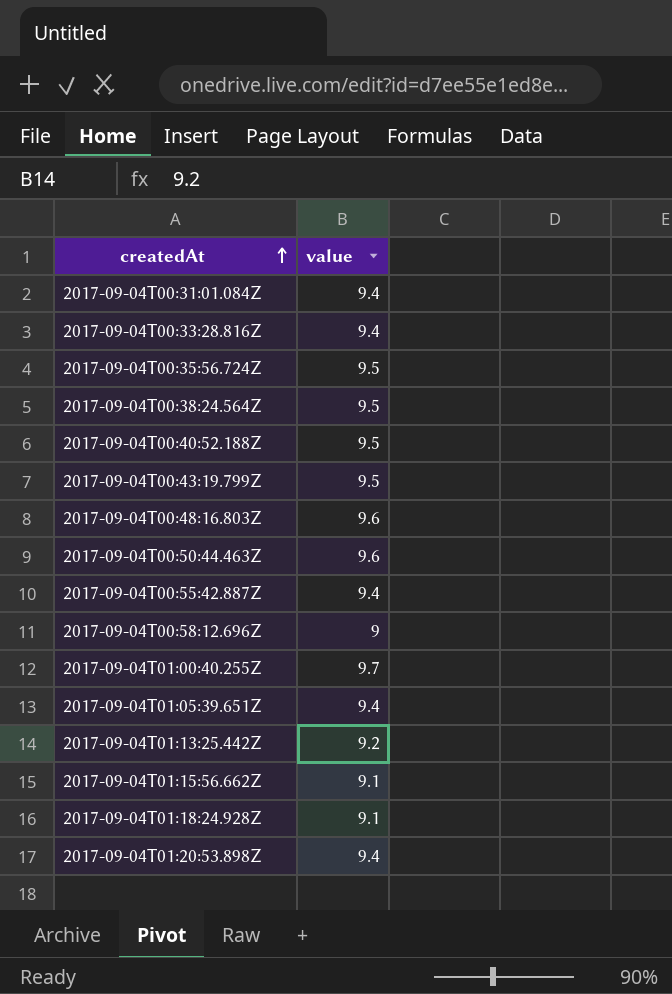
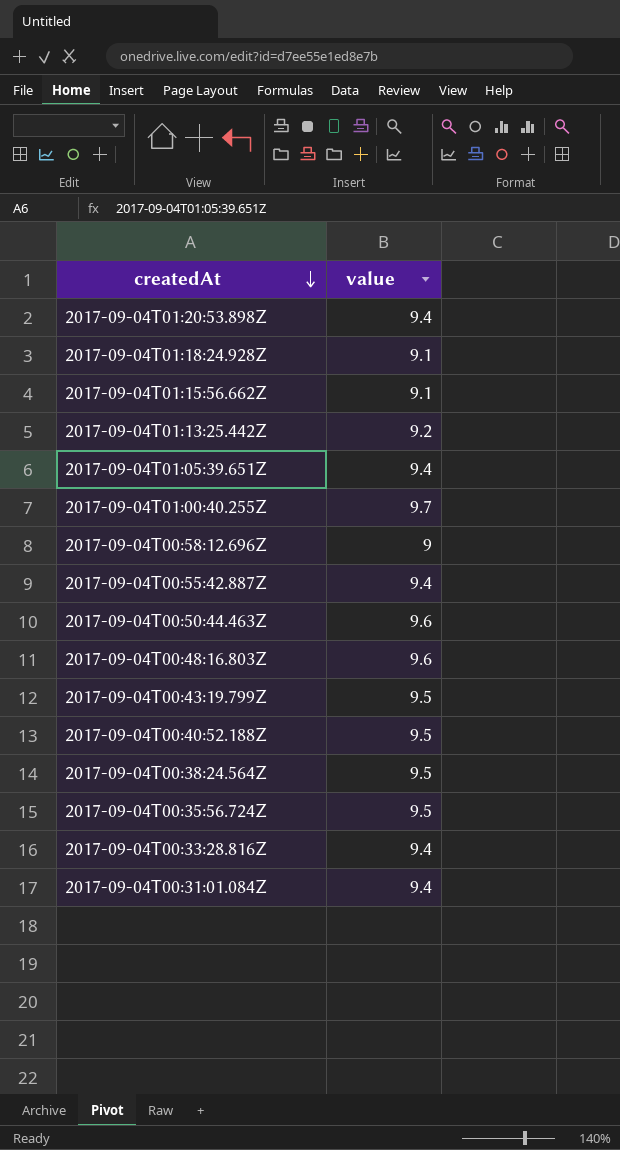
row order: createdAt ascending -> createdAt descending

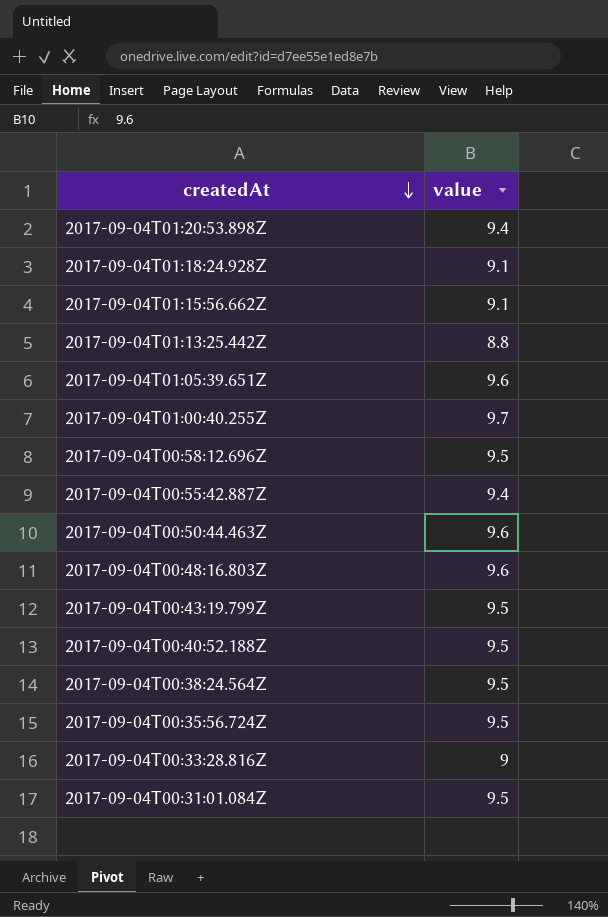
2017-09-04T01:13:25.442Z | value: 9.2 -> 8.8
2017-09-04T01:05:39.651Z | value: 9.4 -> 9.6
2017-09-04T00:58:12.696Z | value: 9 -> 9.5
2017-09-04T00:33:28.816Z | value: 9.4 -> 9
2017-09-04T00:31:01.084Z | value: 9.4 -> 9.5

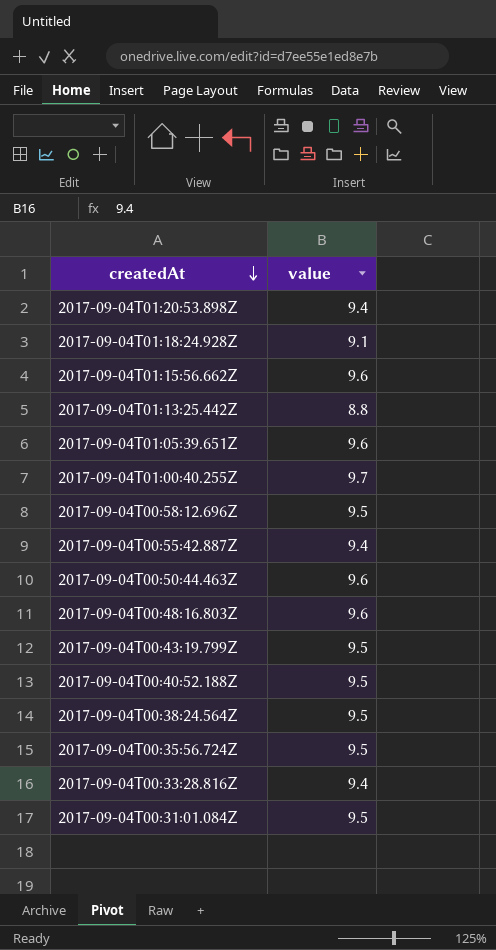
2017-09-04T01:15:56.662Z | value: 9.1 -> 9.6
2017-09-04T00:33:28.816Z | value: 9 -> 9.4

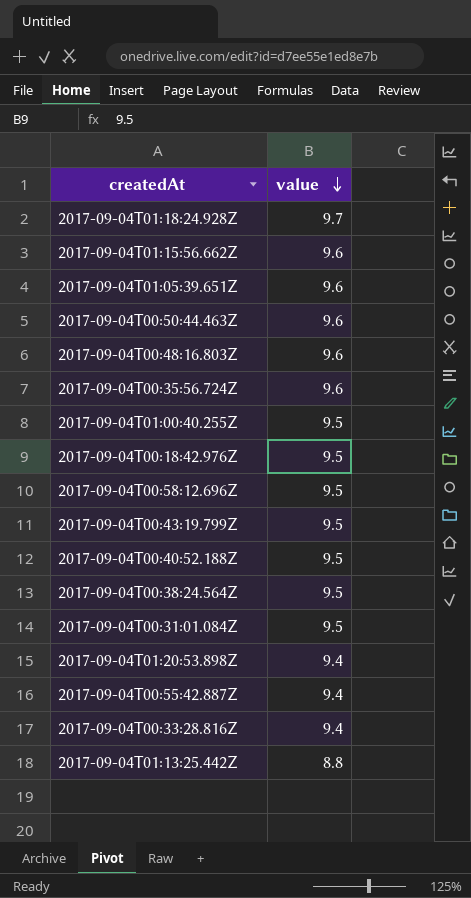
row order: createdAt descending -> value descending
2017-09-04T01:18:24.928Z | value: 9.1 -> 9.7
2017-09-04T00:35:56.724Z | value: 9.5 -> 9.6
2017-09-04T01:00:40.255Z | value: 9.7 -> 9.5
row 2017-09-04T00:18:42.976Z: none -> 9.5

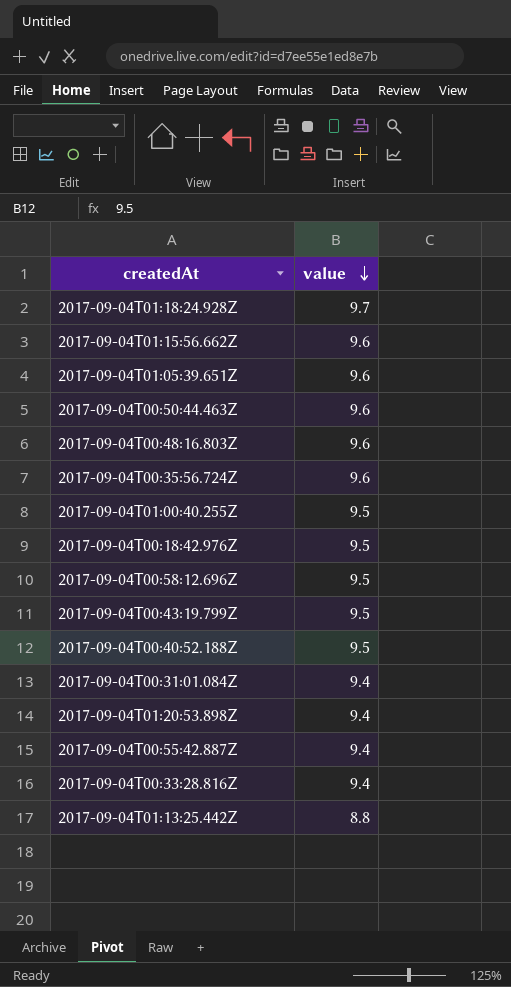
row 2017-09-04T00:38:24.564Z: 9.5 -> none
2017-09-04T00:31:01.084Z | value: 9.5 -> 9.4

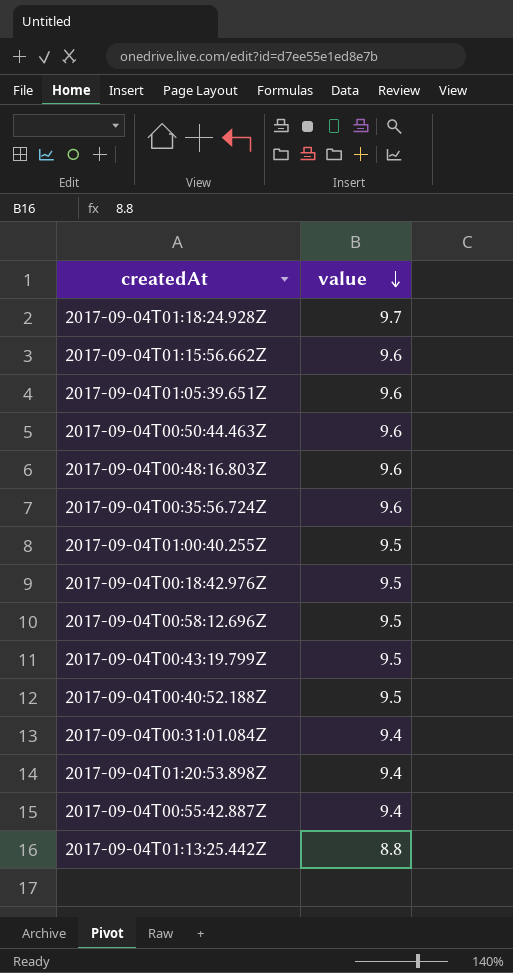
row 2017-09-04T00:33:28.816Z: 9.4 -> none

